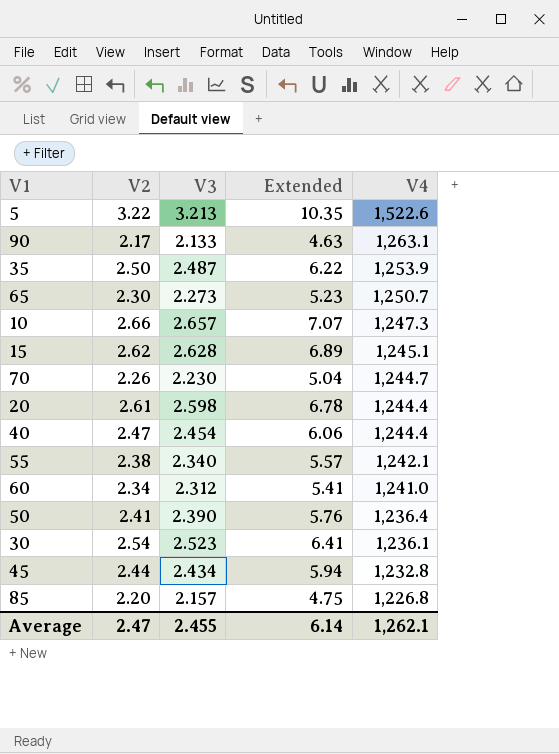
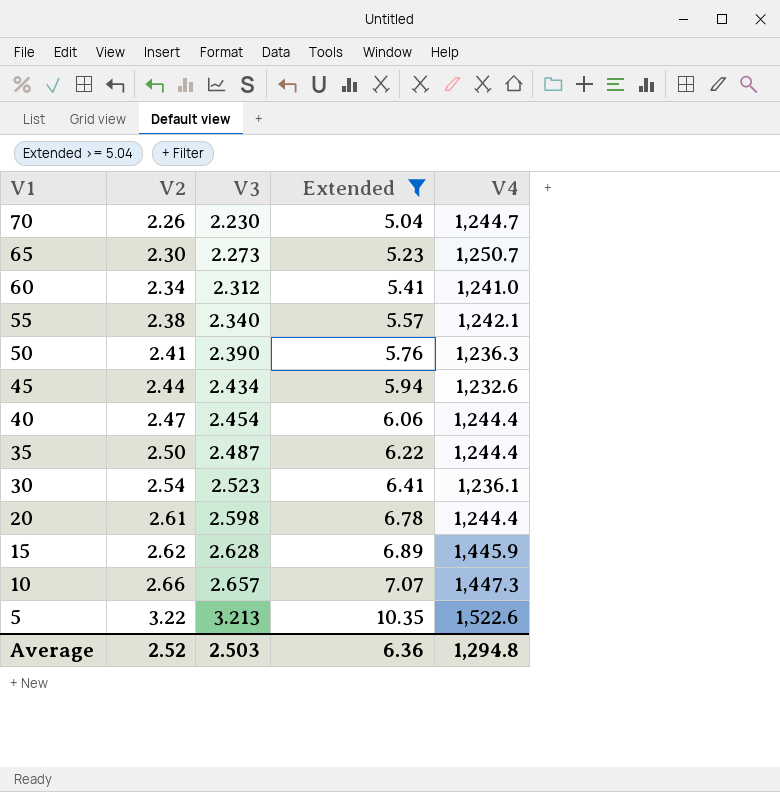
filter: none -> Extended >= 5.04
row order: V4 descending -> V1 descending
50 | V4: 1,236.4 -> 1,236.3
45 | V4: 1,232.8 -> 1,232.6
35 | V4: 1,253.9 -> 1,244.4
15 | V4: 1,245.1 -> 1,445.9
10 | V4: 1,247.3 -> 1,447.3
Average | V2: 2.47 -> 2.52
Average | V3: 2.455 -> 2.503
Average | Extended: 6.14 -> 6.36
Average | V4: 1,262.1 -> 1,294.8

